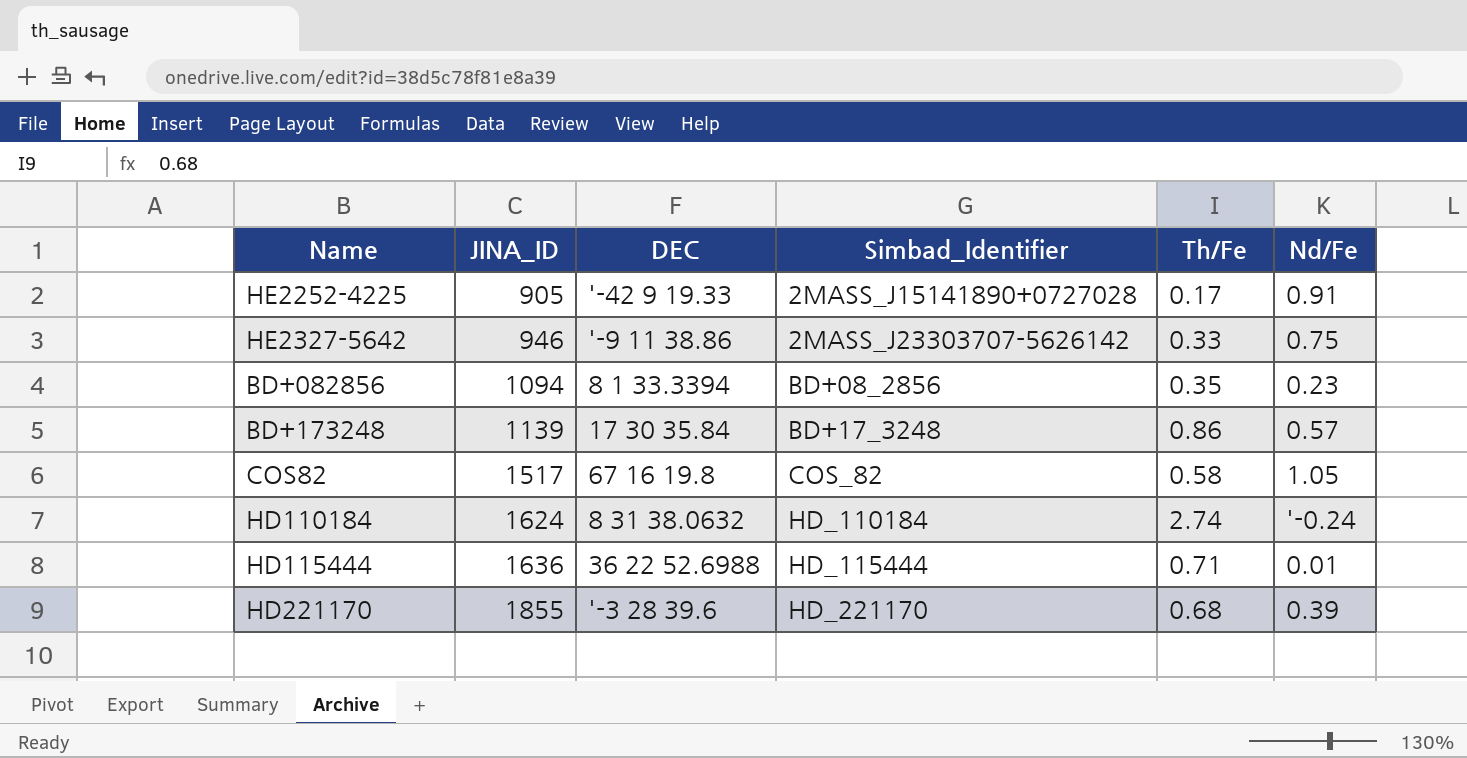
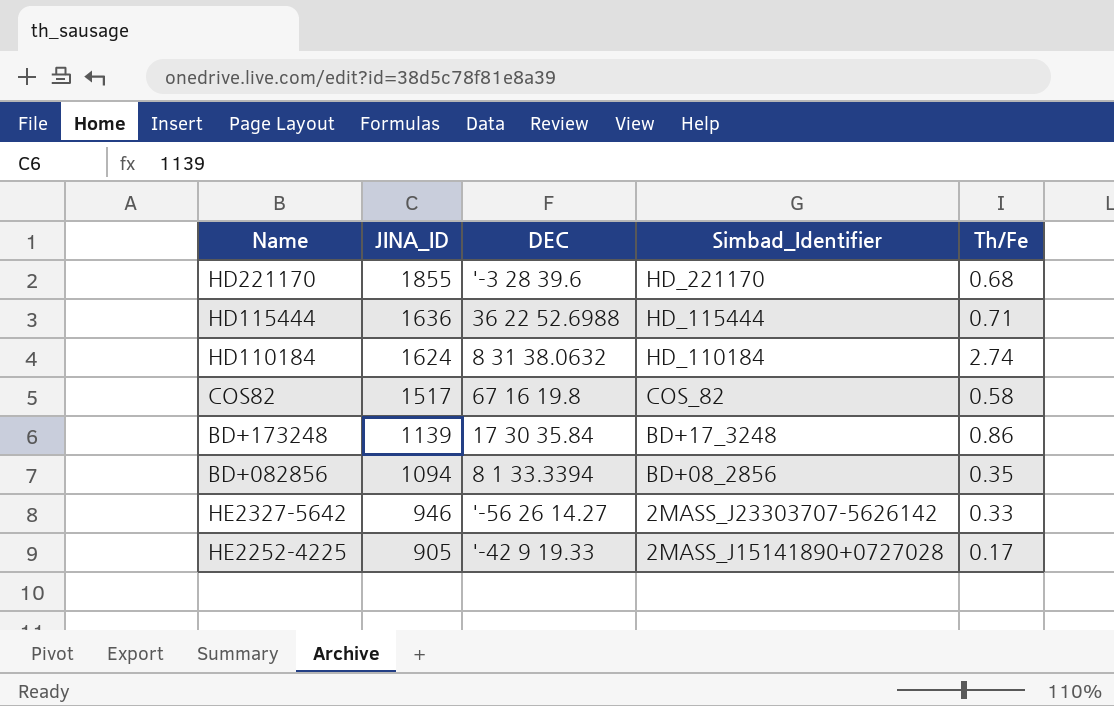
row order: JINA_ID ascending -> JINA_ID descending
column Nd/Fe | position: 6 -> none
HE2327-5642 | DEC: '-9 11 38.86 -> '-56 26 14.27

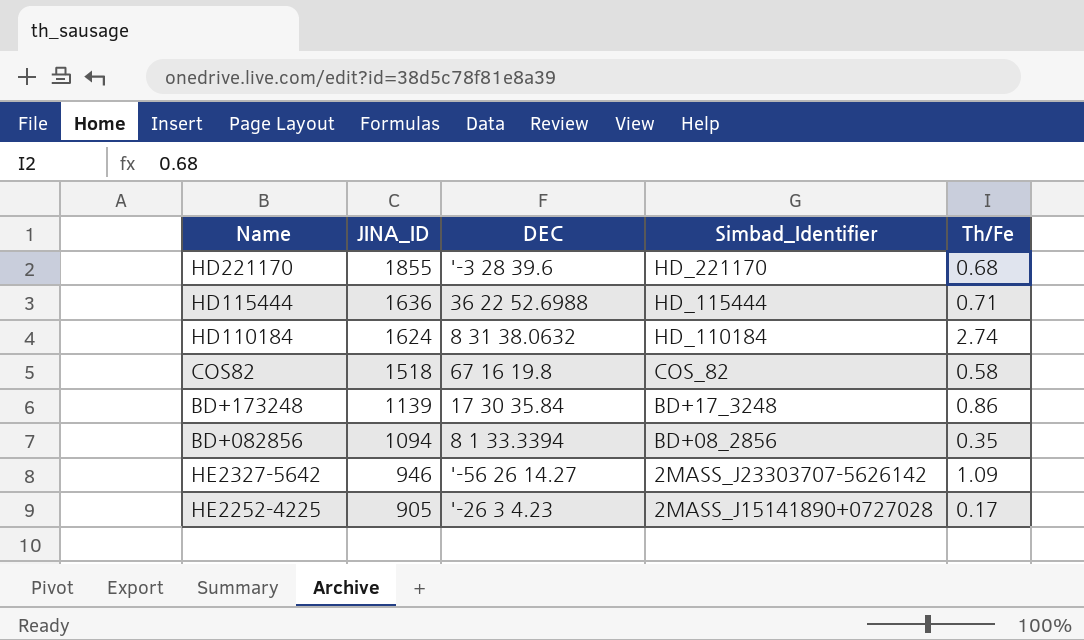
COS82 | JINA_ID: 1517 -> 1518
HE2327-5642 | Th/Fe: 0.33 -> 1.09
HE2252-4225 | DEC: '-42 9 19.33 -> '-26 3 4.23

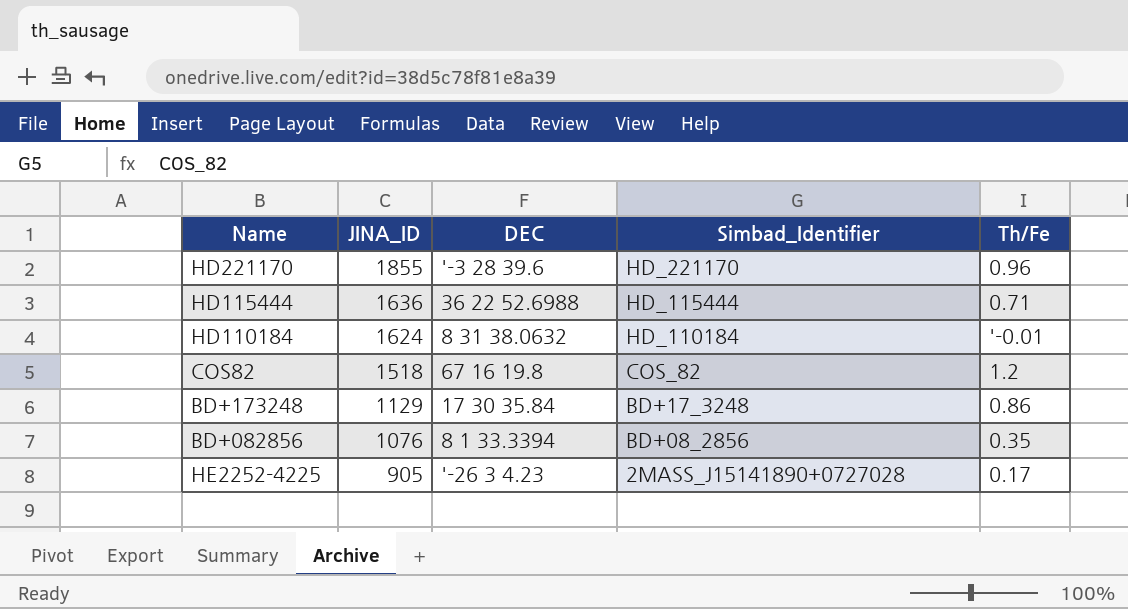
row HE2327-5642: 946 | '-56 26 14.27 | 2MASS_J23303707-5626142 | 1.09 -> none
HD221170 | Th/Fe: 0.68 -> 0.96
HD110184 | Th/Fe: 2.74 -> '-0.01
COS82 | Th/Fe: 0.58 -> 1.2
BD+173248 | JINA_ID: 1139 -> 1129
BD+082856 | JINA_ID: 1094 -> 1076

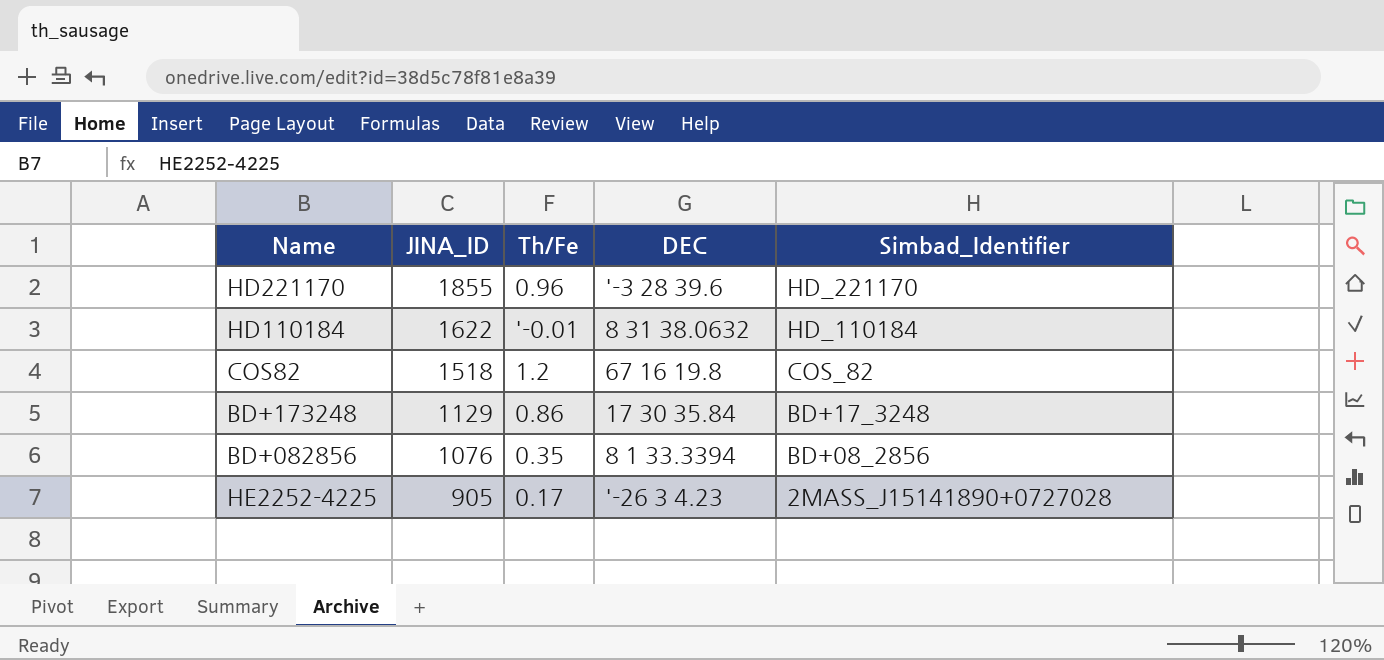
column Th/Fe | position: 5 -> 3
row HD115444: 1636 | 36 22 52.6988 | HD_115444 | 0.71 -> none
HD110184 | JINA_ID: 1624 -> 1622

